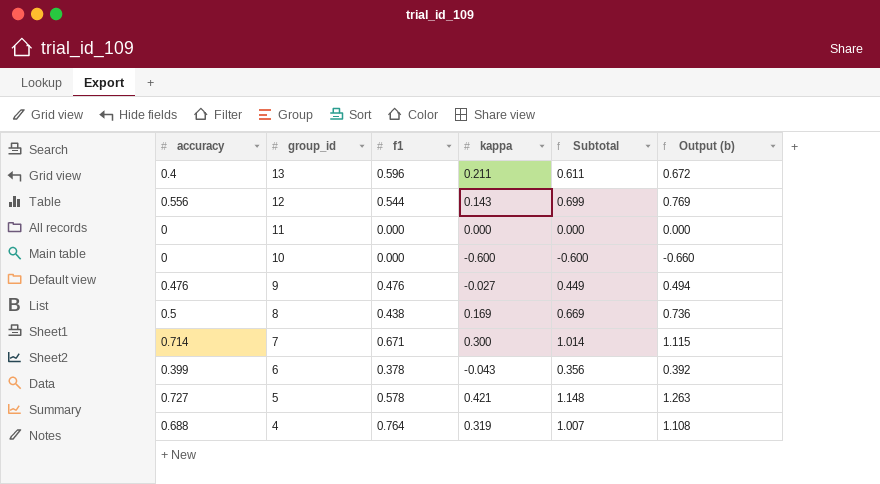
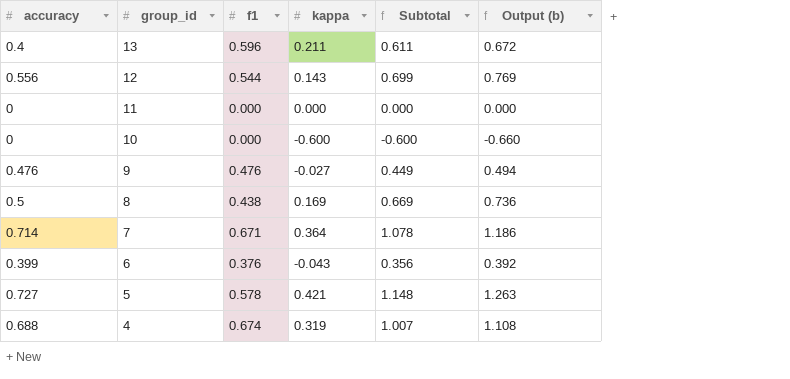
7 | kappa: 0.300 -> 0.364
7 | Subtotal: 1.014 -> 1.078
7 | Output (b): 1.115 -> 1.186
6 | f1: 0.378 -> 0.376
4 | f1: 0.764 -> 0.674

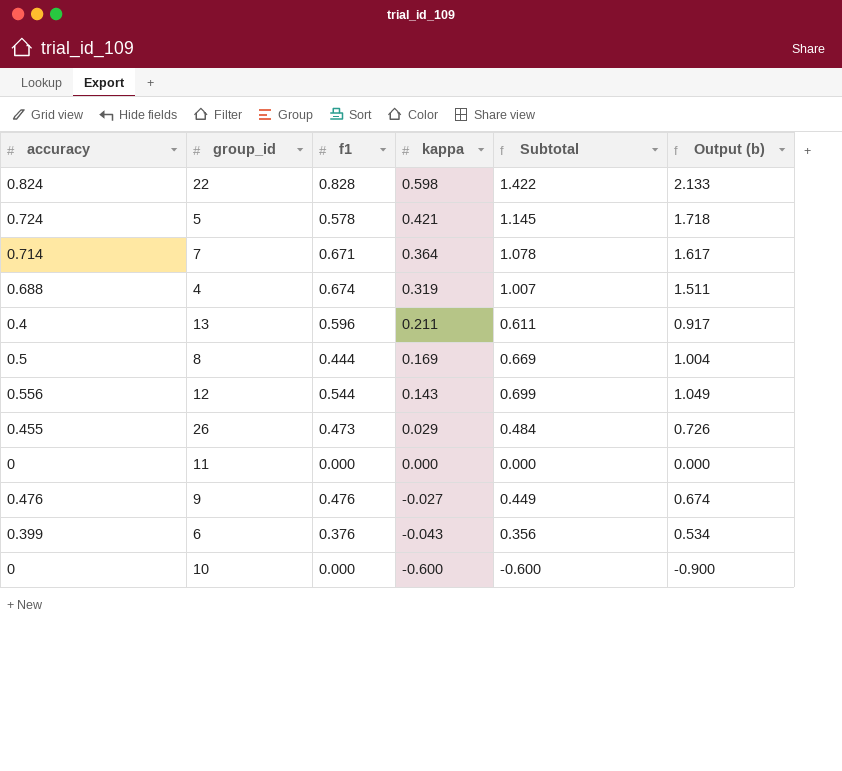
row order: group_id descending -> kappa descending
column Output (b) | formula: [Subtotal] * 1.1 -> [Subtotal] * 1.5
row 22: none -> 0.824 | 0.828 | 0.598 | 1.422 | 2.133
5 | accuracy: 0.727 -> 0.724
5 | Subtotal: 1.148 -> 1.145
8 | f1: 0.438 -> 0.444
row 26: none -> 0.455 | 0.473 | 0.029 | 0.484 | 0.726

